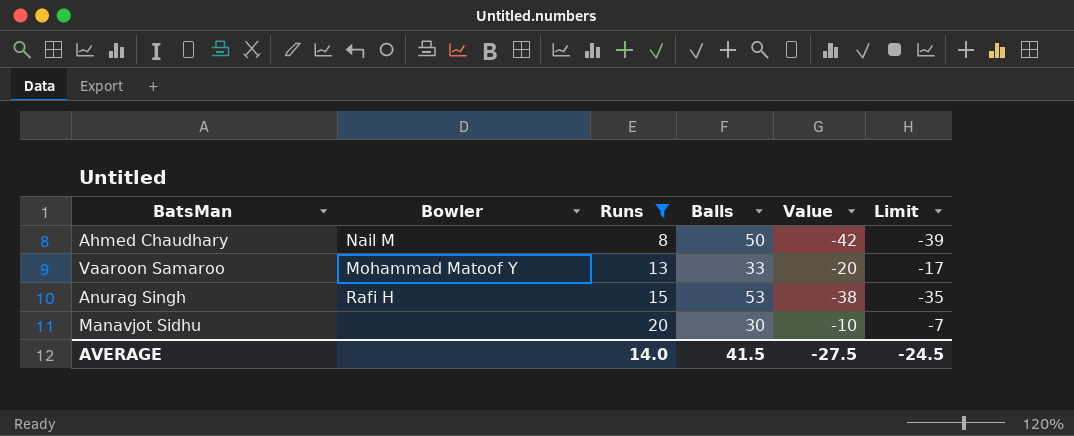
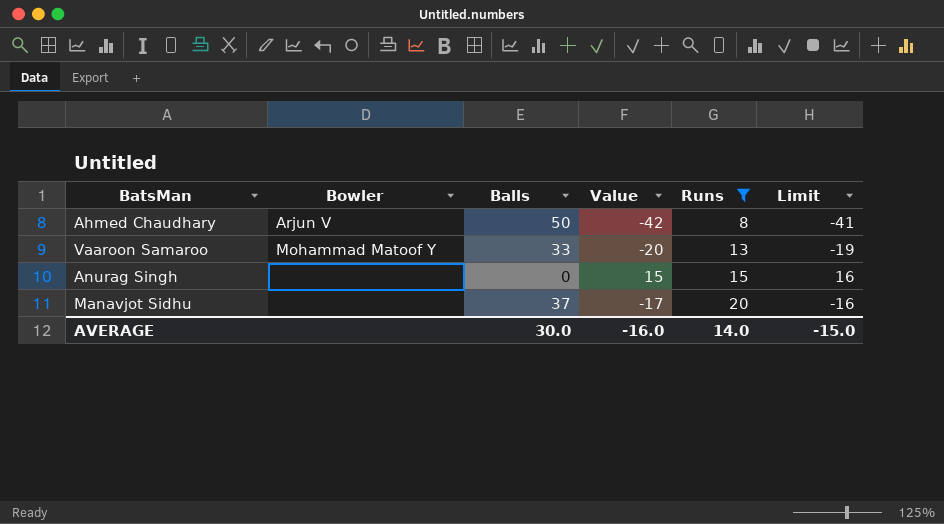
column Runs | position: 3 -> 5
column Limit | formula: [Value] + 3 -> [Value] + 1
Ahmed Chaudhary | Bowler: Nail M -> Arjun V
Anurag Singh | Bowler: Rafi H -> none
Anurag Singh | Balls: 53 -> 0
Anurag Singh | Value: -38 -> 15
Manavjot Sidhu | Balls: 30 -> 37
Manavjot Sidhu | Value: -10 -> -17
AVERAGE | Balls: 41.5 -> 30.0
AVERAGE | Value: -27.5 -> -16.0
AVERAGE | Limit: -24.5 -> -15.0

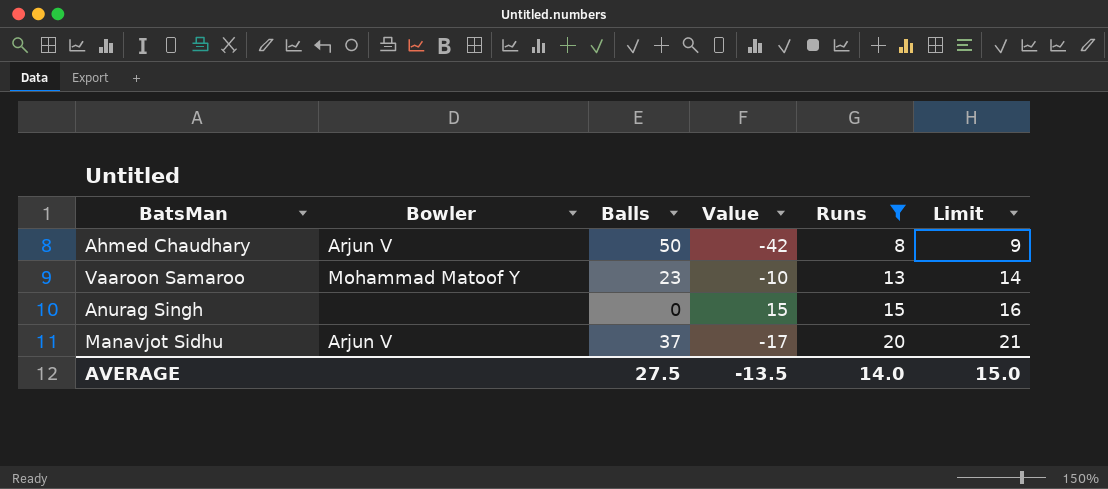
column Limit | formula: [Value] + 1 -> [Runs] + 1
Vaaroon Samaroo | Balls: 33 -> 23
Vaaroon Samaroo | Value: -20 -> -10
Manavjot Sidhu | Bowler: none -> Arjun V
AVERAGE | Balls: 30.0 -> 27.5
AVERAGE | Value: -16.0 -> -13.5
AVERAGE | Limit: -15.0 -> 15.0

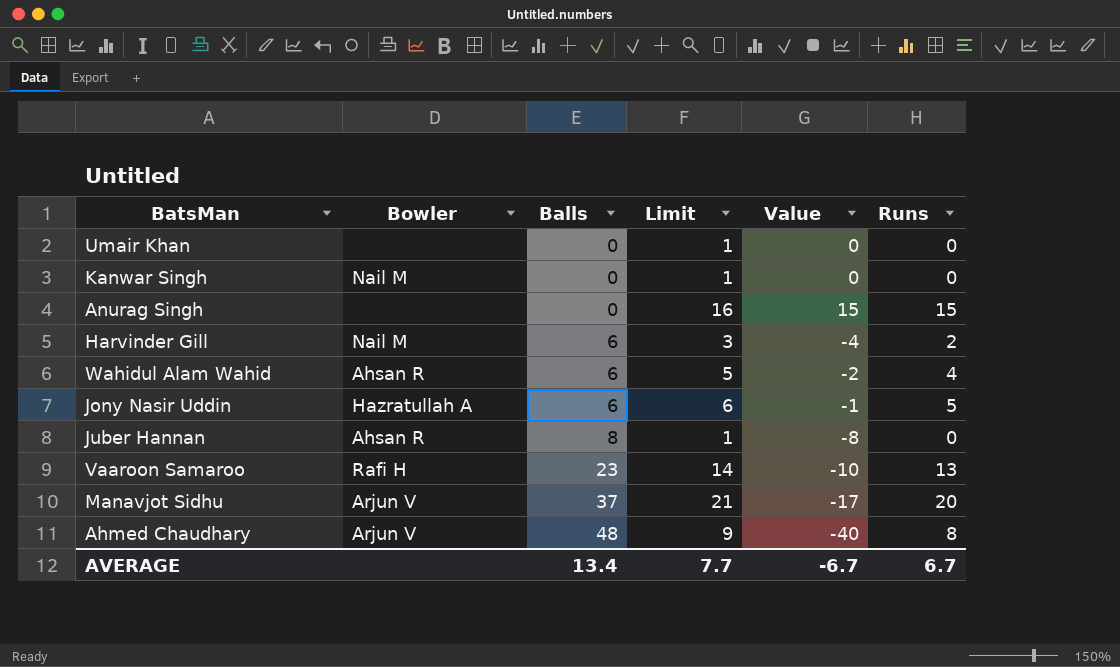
filter: Runs >= 8 -> none
row order: Runs ascending -> Balls ascending
column Limit | position: 6 -> 4
Vaaroon Samaroo | Bowler: Mohammad Matoof Y -> Rafi H
Ahmed Chaudhary | Balls: 50 -> 48
Ahmed Chaudhary | Value: -42 -> -40
AVERAGE | Balls: 27.5 -> 13.4
AVERAGE | Limit: 15.0 -> 7.7
AVERAGE | Value: -13.5 -> -6.7
AVERAGE | Runs: 14.0 -> 6.7

